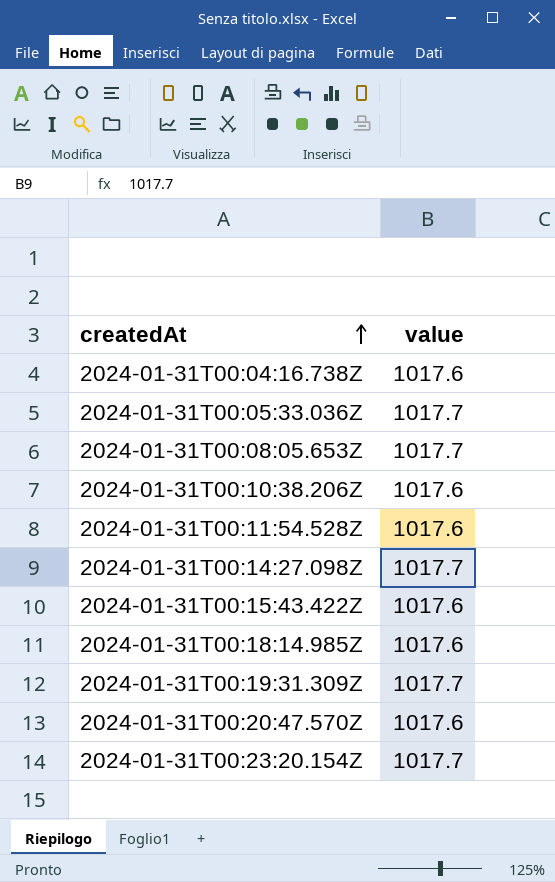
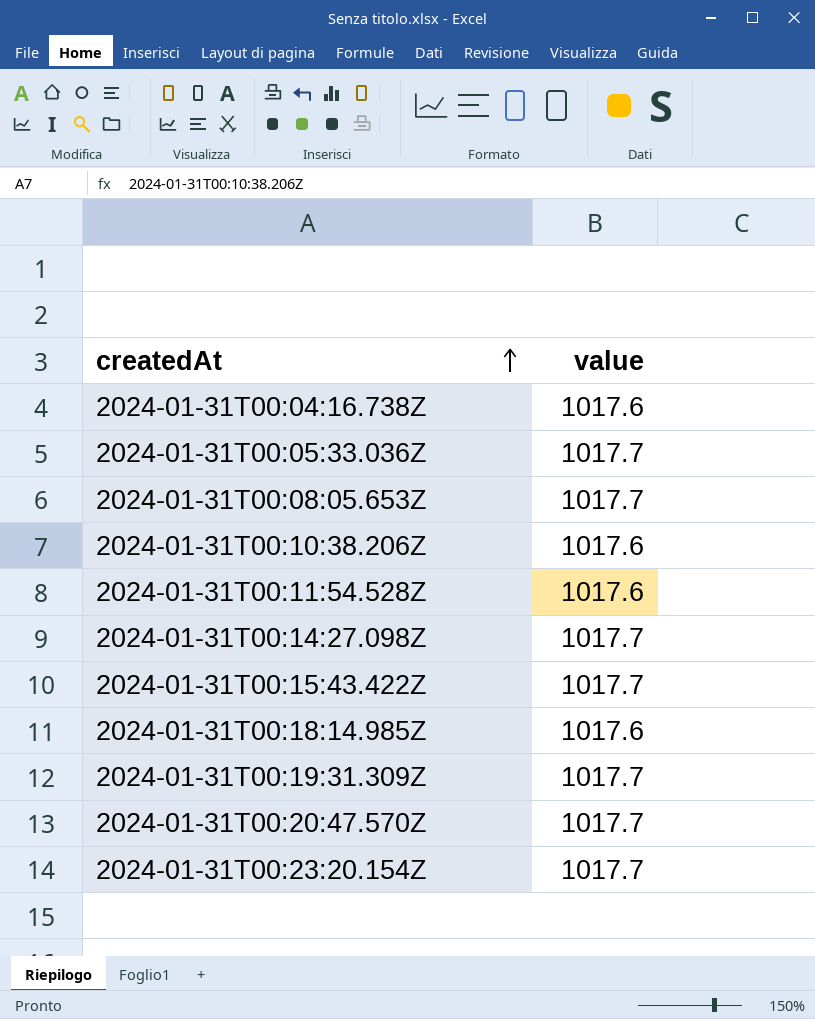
2024-01-31T00:15:43.422Z | value: 1017.6 -> 1017.7
2024-01-31T00:20:47.570Z | value: 1017.6 -> 1017.7

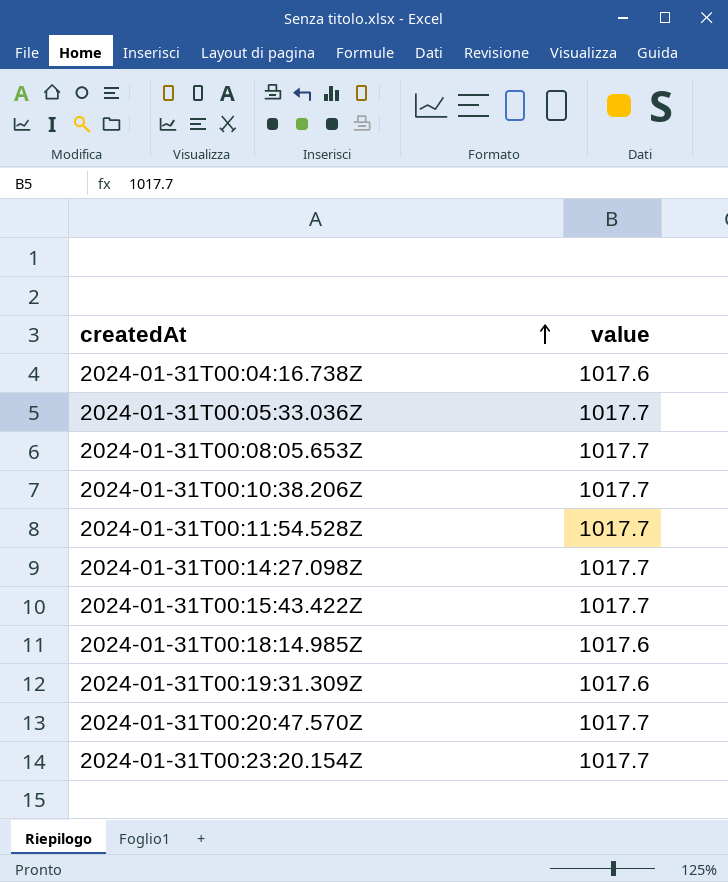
2024-01-31T00:10:38.206Z | value: 1017.6 -> 1017.7
2024-01-31T00:11:54.528Z | value: 1017.6 -> 1017.7
2024-01-31T00:19:31.309Z | value: 1017.7 -> 1017.6

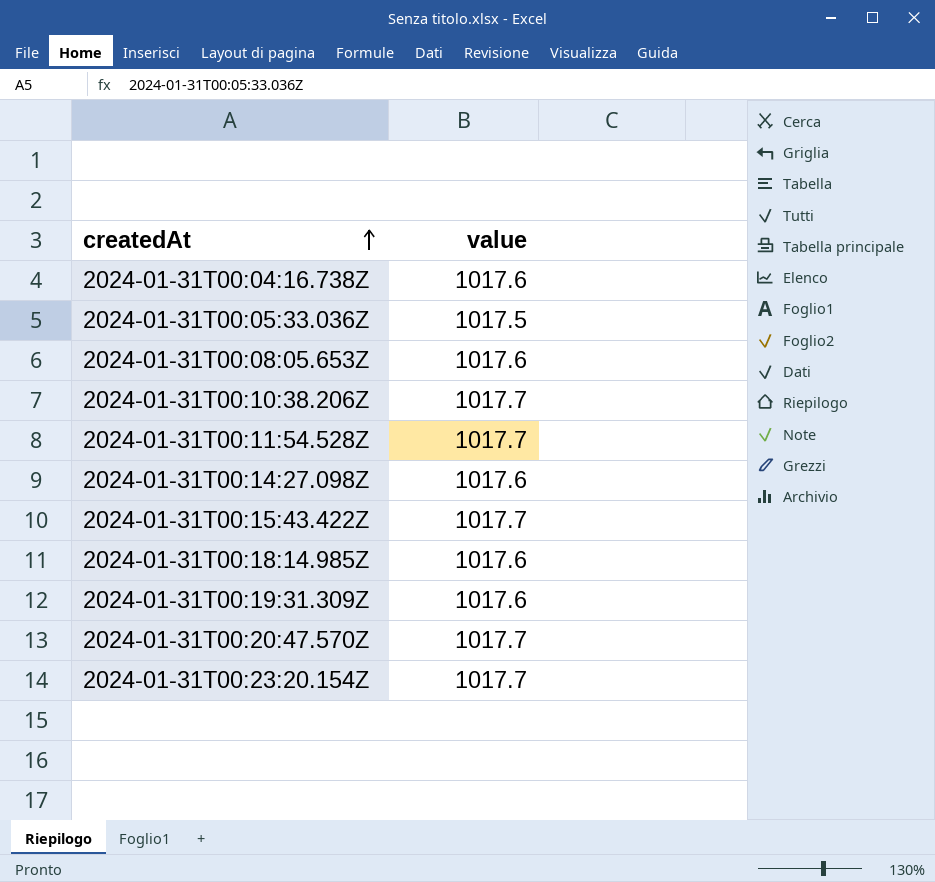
2024-01-31T00:05:33.036Z | value: 1017.7 -> 1017.5
2024-01-31T00:08:05.653Z | value: 1017.7 -> 1017.6
2024-01-31T00:14:27.098Z | value: 1017.7 -> 1017.6

